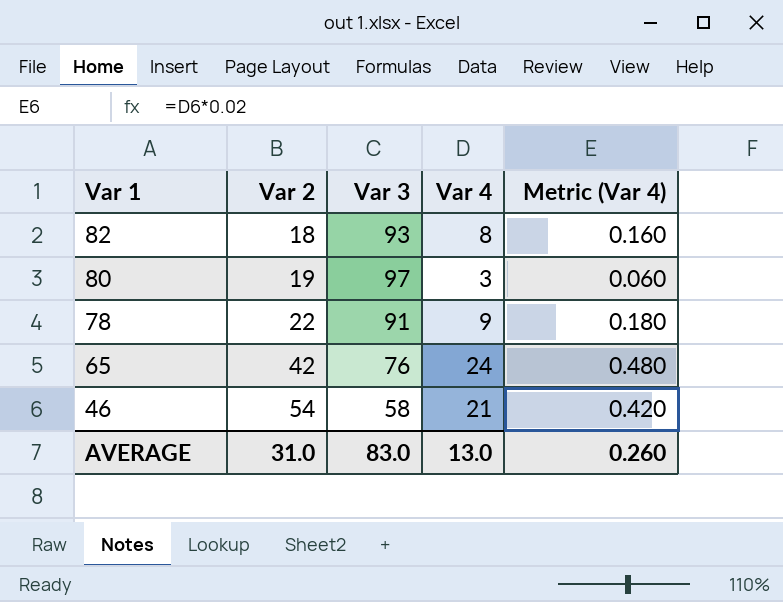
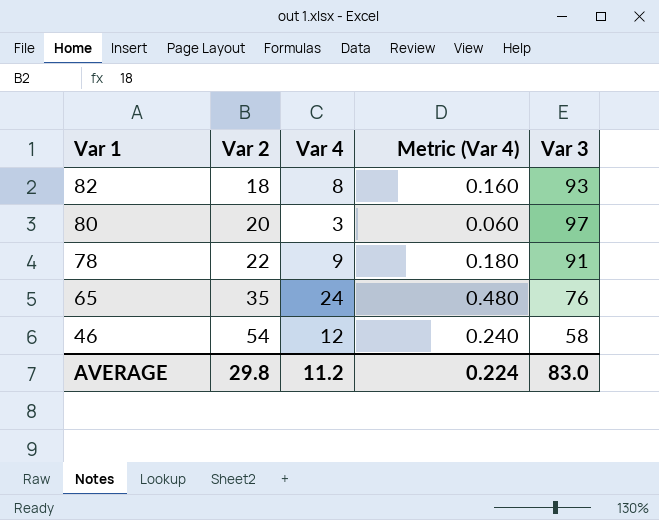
column Var 3 | position: 3 -> 5
80 | Var 2: 19 -> 20
65 | Var 2: 42 -> 35
46 | Var 4: 21 -> 12
46 | Metric (Var 4): 0.420 -> 0.240
AVERAGE | Var 2: 31.0 -> 29.8
AVERAGE | Var 4: 13.0 -> 11.2
AVERAGE | Metric (Var 4): 0.260 -> 0.224

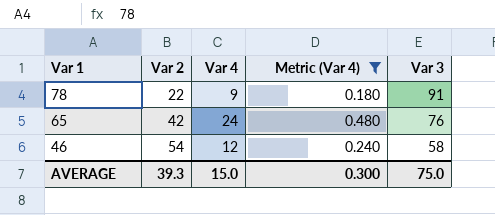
filter: none -> Metric (Var 4) >= 0.180
65 | Var 2: 35 -> 42
AVERAGE | Var 2: 29.8 -> 39.3
AVERAGE | Var 4: 11.2 -> 15.0
AVERAGE | Metric (Var 4): 0.224 -> 0.300
AVERAGE | Var 3: 83.0 -> 75.0

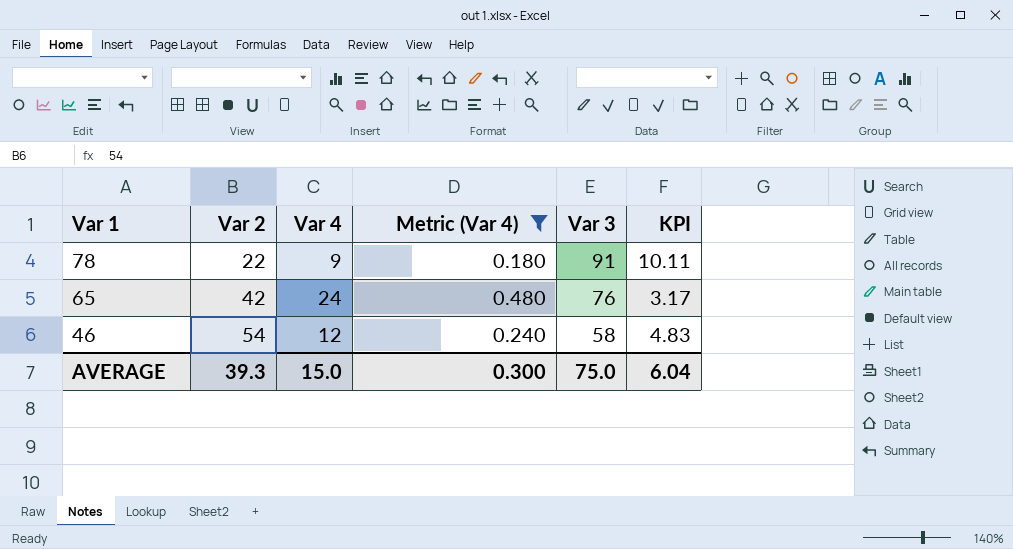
column KPI | formula: none -> [Var 3] / [Var 4]

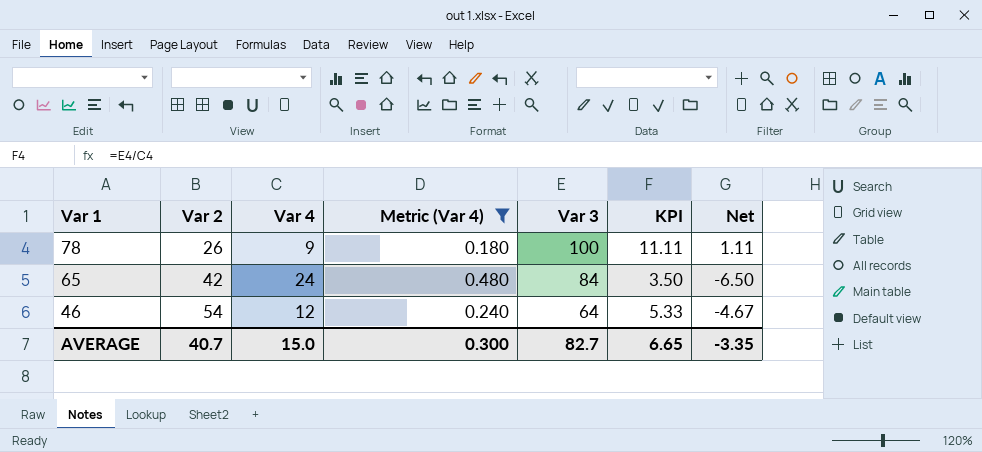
column Net | formula: none -> [KPI] - 10
78 | Var 2: 22 -> 26
78 | Var 3: 91 -> 100
78 | KPI: 10.11 -> 11.11
65 | Var 3: 76 -> 84
65 | KPI: 3.17 -> 3.50
46 | Var 3: 58 -> 64
46 | KPI: 4.83 -> 5.33
AVERAGE | Var 2: 39.3 -> 40.7
AVERAGE | Var 3: 75.0 -> 82.7
AVERAGE | KPI: 6.04 -> 6.65

